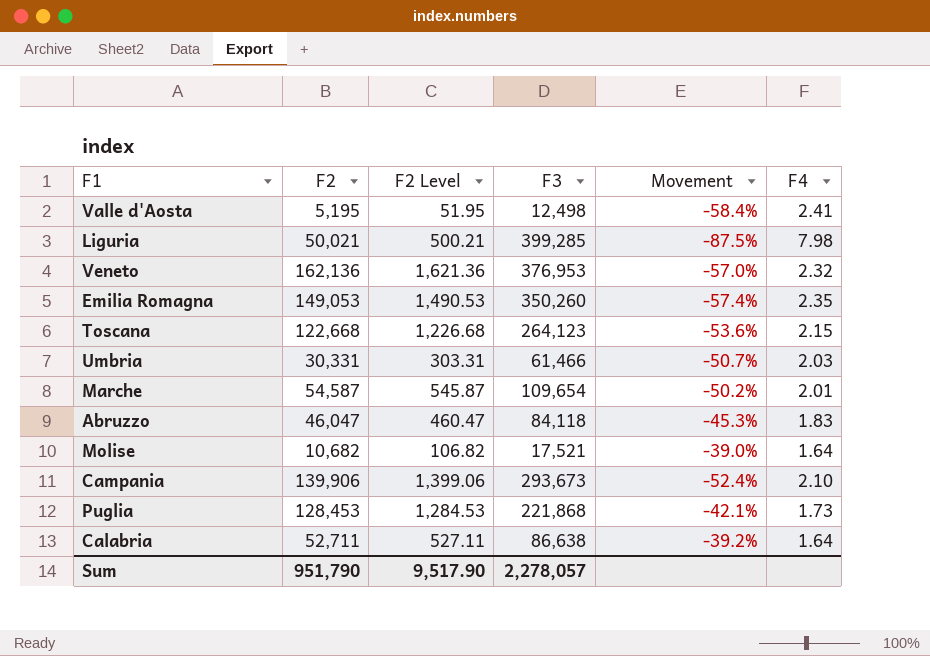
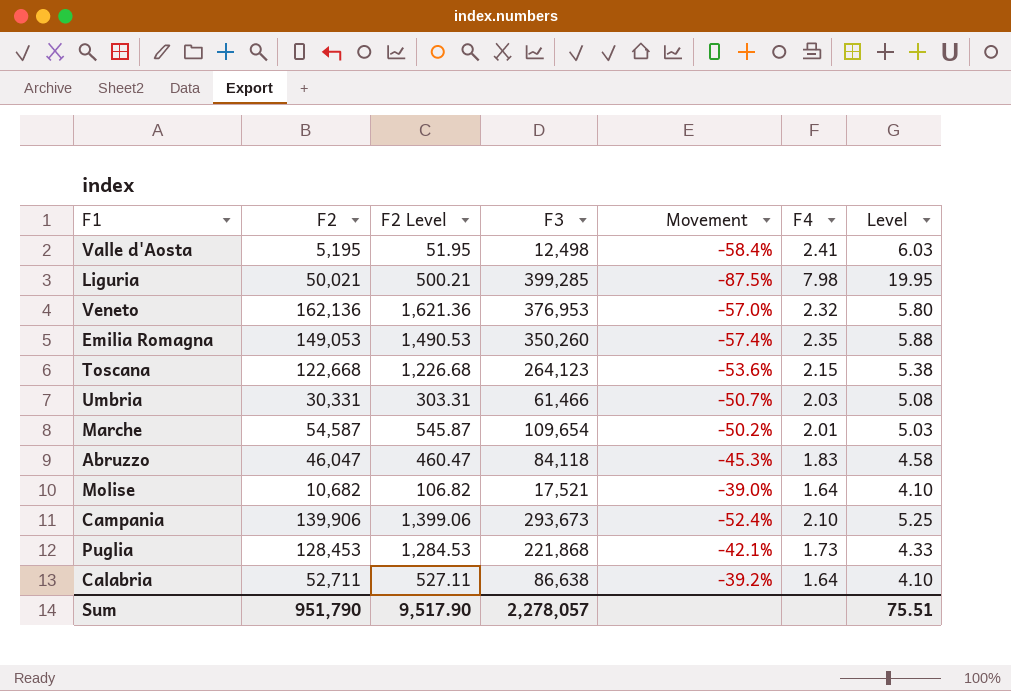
column Level | formula: none -> [F4] * 2.5

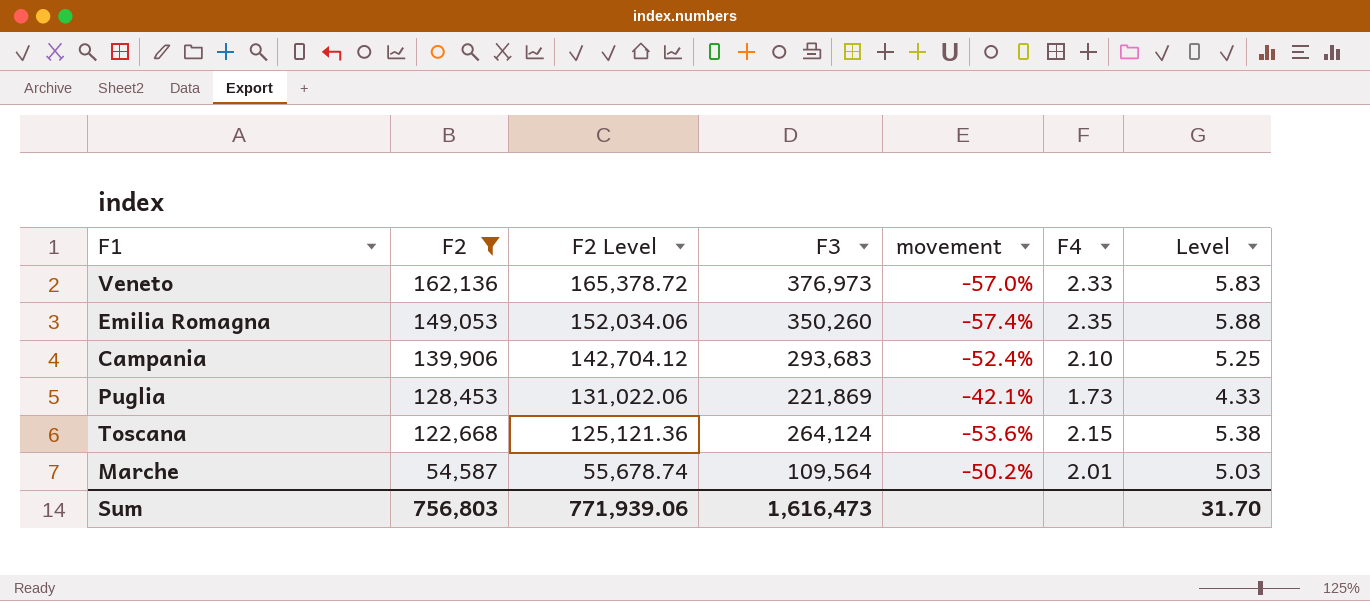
filter: none -> F2 >= 54,587
row order: none -> F2 descending
column F2 Level | formula: [F2] * 0.01 -> [F2] * 1.02
column name: Movement -> movement
Veneto | F3: 376,953 -> 376,973
Veneto | F4: 2.32 -> 2.33
Veneto | Level: 5.80 -> 5.83
Campania | F3: 293,673 -> 293,683
Puglia | F3: 221,868 -> 221,869
Toscana | F3: 264,123 -> 264,124
Marche | F3: 109,654 -> 109,564
Sum | F2: 951,790 -> 756,803
Sum | F2 Level: 9,517.90 -> 771,939.06
Sum | F3: 2,278,057 -> 1,616,473
Sum | Level: 75.51 -> 31.70

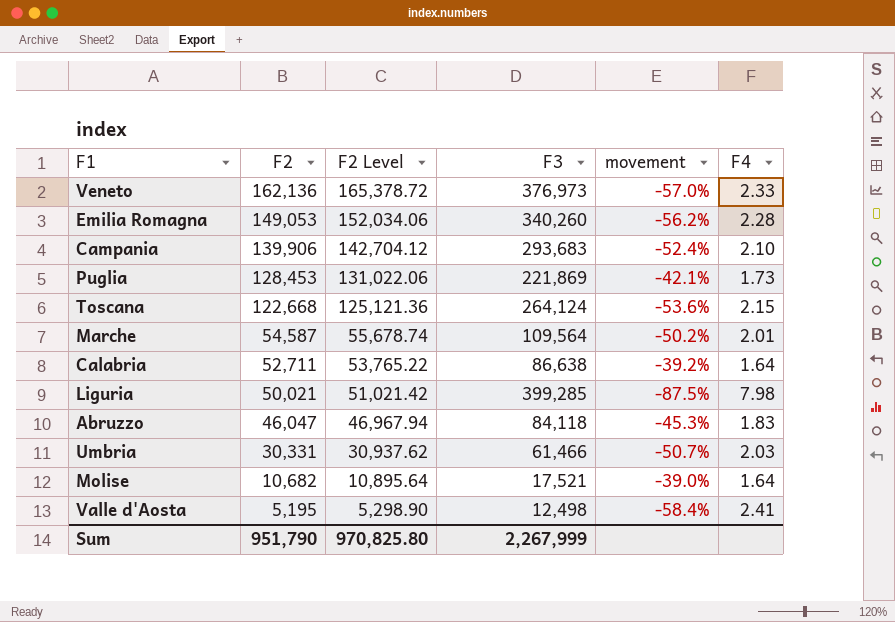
filter: F2 >= 54,587 -> none
column Level | formula: [F4] * 2.5 -> none
Emilia Romagna | F3: 350,260 -> 340,260
Emilia Romagna | movement: -57.4% -> -56.2%
Emilia Romagna | F4: 2.35 -> 2.28
Sum | F2: 756,803 -> 951,790
Sum | F2 Level: 771,939.06 -> 970,825.80
Sum | F3: 1,616,473 -> 2,267,999

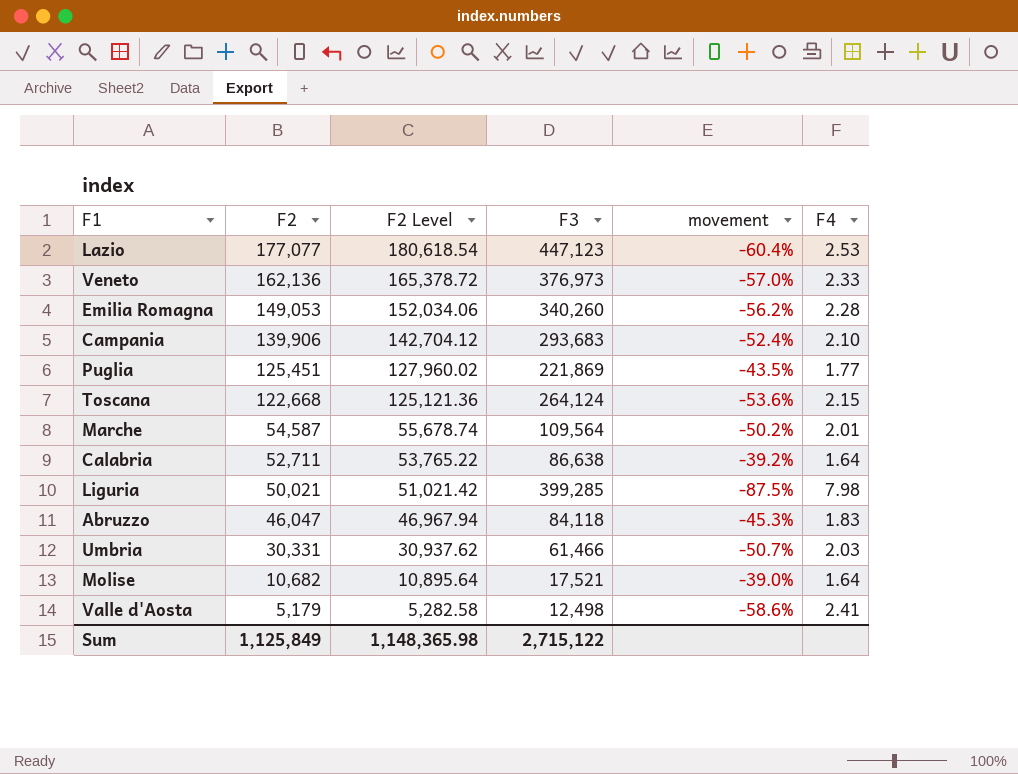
row Lazio: none -> 177,077 | 180,618.54 | 447,123 | -60.4% | 2.53
Puglia | F2: 128,453 -> 125,451
Puglia | F2 Level: 131,022.06 -> 127,960.02
Puglia | movement: -42.1% -> -43.5%
Puglia | F4: 1.73 -> 1.77
Valle d'Aosta | F2: 5,195 -> 5,179
Valle d'Aosta | F2 Level: 5,298.90 -> 5,282.58
Valle d'Aosta | movement: -58.4% -> -58.6%
Sum | F2: 951,790 -> 1,125,849
Sum | F2 Level: 970,825.80 -> 1,148,365.98
Sum | F3: 2,267,999 -> 2,715,122

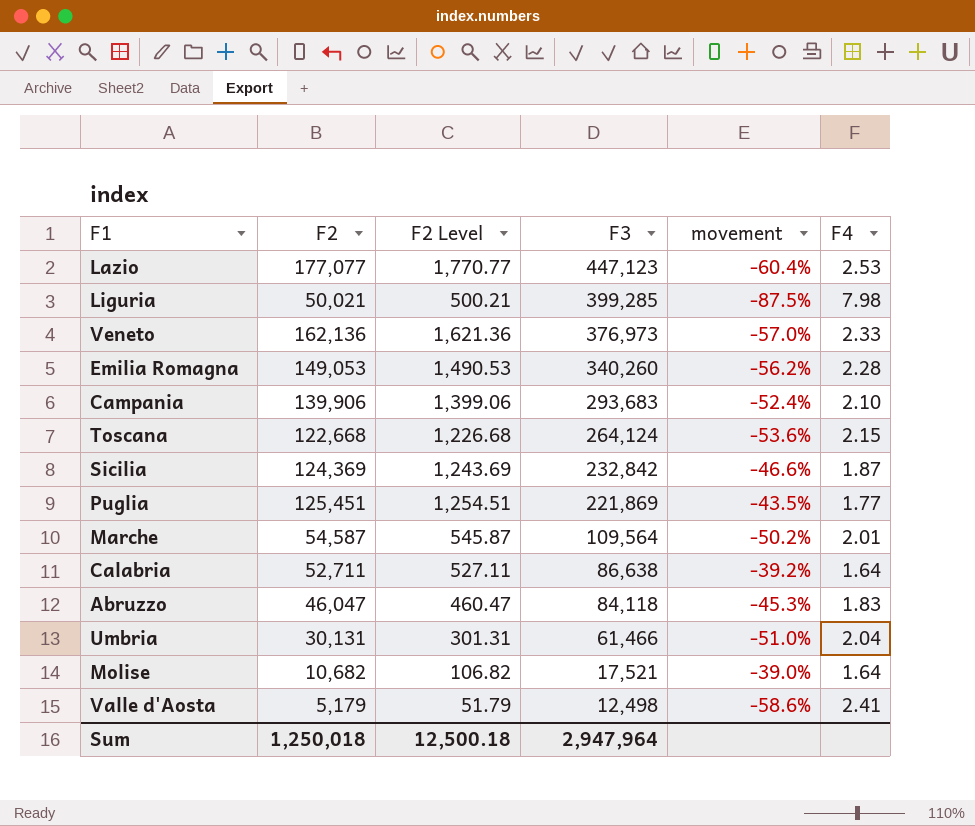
row order: F2 descending -> F3 descending
column F2 Level | formula: [F2] * 1.02 -> [F2] * 0.01
row Sicilia: none -> 124,369 | 1,243.69 | 232,842 | -46.6% | 1.87
Umbria | F2: 30,331 -> 30,131
Umbria | movement: -50.7% -> -51.0%
Umbria | F4: 2.03 -> 2.04
Sum | F2: 1,125,849 -> 1,250,018
Sum | F2 Level: 1,148,365.98 -> 12,500.18
Sum | F3: 2,715,122 -> 2,947,964

